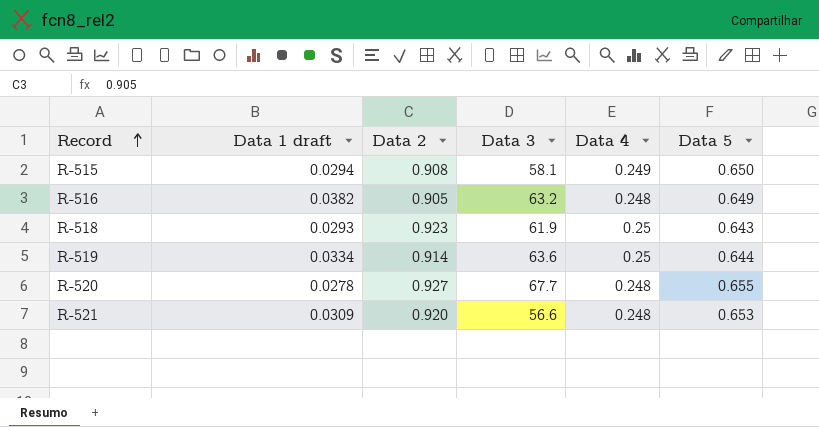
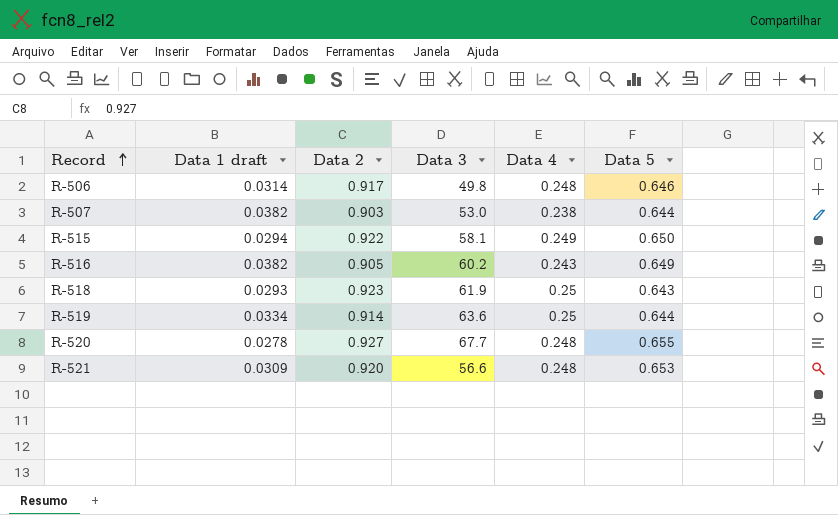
row R-506: none -> 0.0314 | 0.917 | 49.8 | 0.248 | 0.646
row R-507: none -> 0.0382 | 0.903 | 53.0 | 0.238 | 0.644
R-515 | Data 2: 0.908 -> 0.922
R-516 | Data 3: 63.2 -> 60.2
R-516 | Data 4: 0.248 -> 0.243

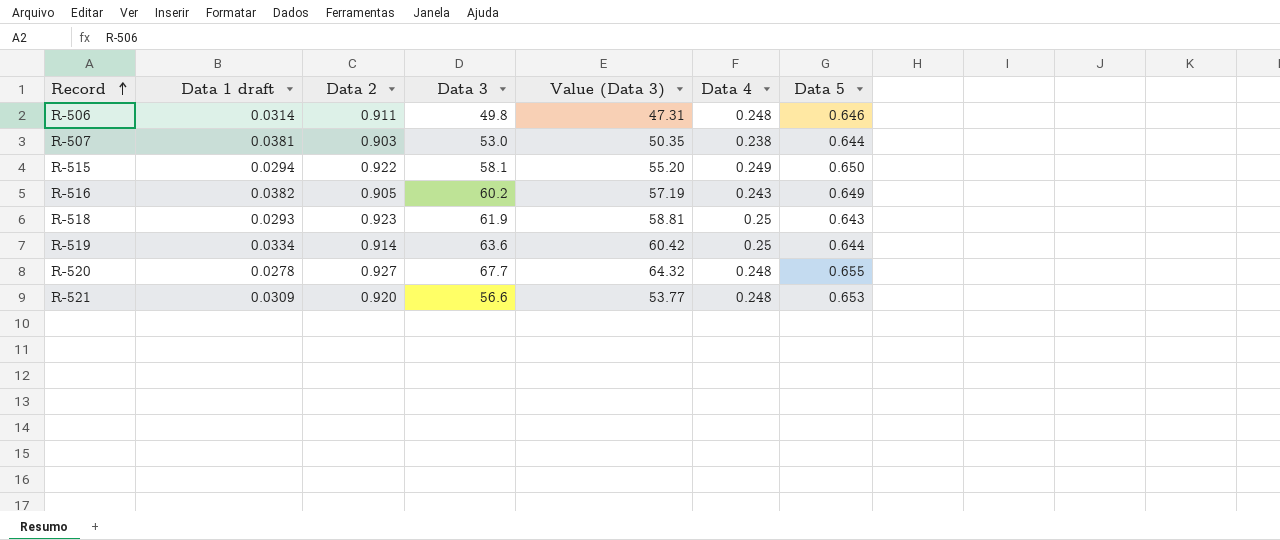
column Value (Data 3) | formula: none -> [Data 3] * 0.95
R-506 | Data 2: 0.917 -> 0.911
R-507 | Data 1 draft: 0.0382 -> 0.0381

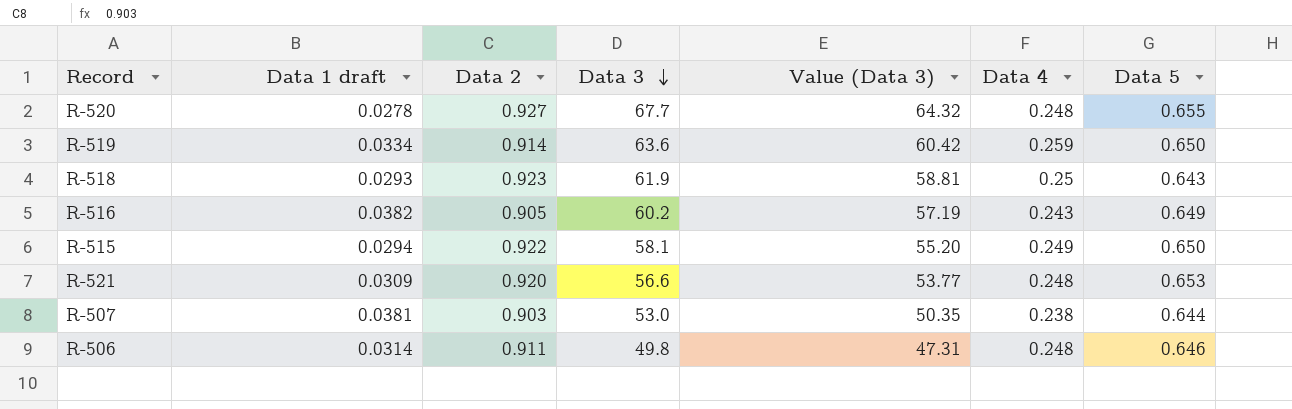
row order: Record ascending -> Data 3 descending
R-519 | Data 4: 0.25 -> 0.259
R-519 | Data 5: 0.644 -> 0.650

